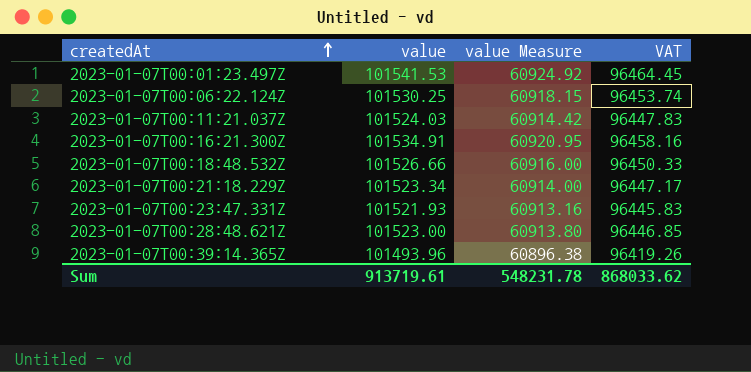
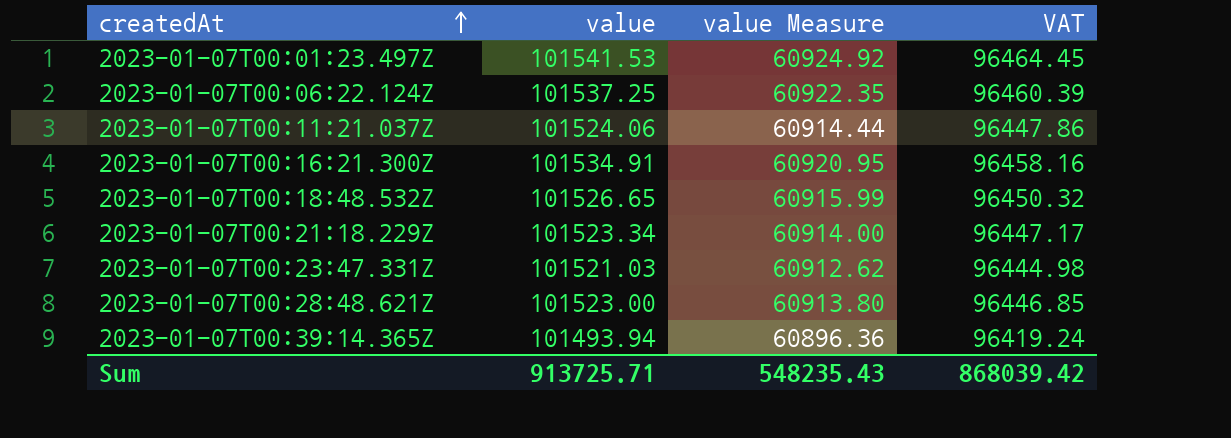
2023-01-07T00:06:22.124Z | value: 101530.25 -> 101537.25
2023-01-07T00:06:22.124Z | value Measure: 60918.15 -> 60922.35
2023-01-07T00:06:22.124Z | VAT: 96453.74 -> 96460.39
2023-01-07T00:11:21.037Z | value: 101524.03 -> 101524.06
2023-01-07T00:11:21.037Z | value Measure: 60914.42 -> 60914.44
2023-01-07T00:11:21.037Z | VAT: 96447.83 -> 96447.86
2023-01-07T00:18:48.532Z | value: 101526.66 -> 101526.65
2023-01-07T00:18:48.532Z | value Measure: 60916.00 -> 60915.99
2023-01-07T00:18:48.532Z | VAT: 96450.33 -> 96450.32
2023-01-07T00:23:47.331Z | value: 101521.93 -> 101521.03
2023-01-07T00:23:47.331Z | value Measure: 60913.16 -> 60912.62
2023-01-07T00:23:47.331Z | VAT: 96445.83 -> 96444.98
2023-01-07T00:39:14.365Z | value: 101493.96 -> 101493.94
2023-01-07T00:39:14.365Z | value Measure: 60896.38 -> 60896.36
2023-01-07T00:39:14.365Z | VAT: 96419.26 -> 96419.24
Sum | value: 913719.61 -> 913725.71
Sum | value Measure: 548231.78 -> 548235.43
Sum | VAT: 868033.62 -> 868039.42

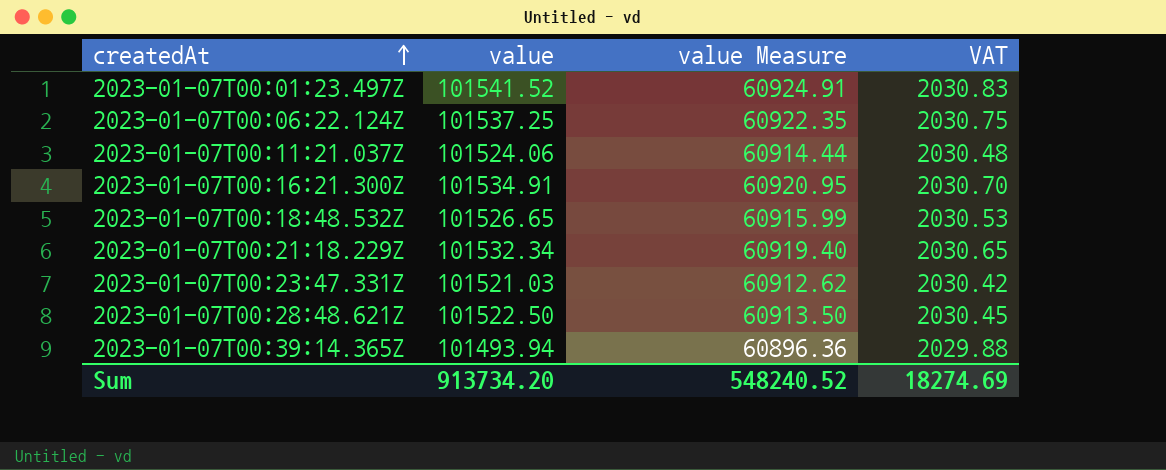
column VAT | formula: [value] * 0.95 -> [value] * 0.02
2023-01-07T00:01:23.497Z | value: 101541.53 -> 101541.52
2023-01-07T00:01:23.497Z | value Measure: 60924.92 -> 60924.91
2023-01-07T00:21:18.229Z | value: 101523.34 -> 101532.34
2023-01-07T00:21:18.229Z | value Measure: 60914.00 -> 60919.40
2023-01-07T00:28:48.621Z | value: 101523.00 -> 101522.50
2023-01-07T00:28:48.621Z | value Measure: 60913.80 -> 60913.50
Sum | value: 913725.71 -> 913734.20
Sum | value Measure: 548235.43 -> 548240.52
Sum | VAT: 868039.42 -> 18274.69

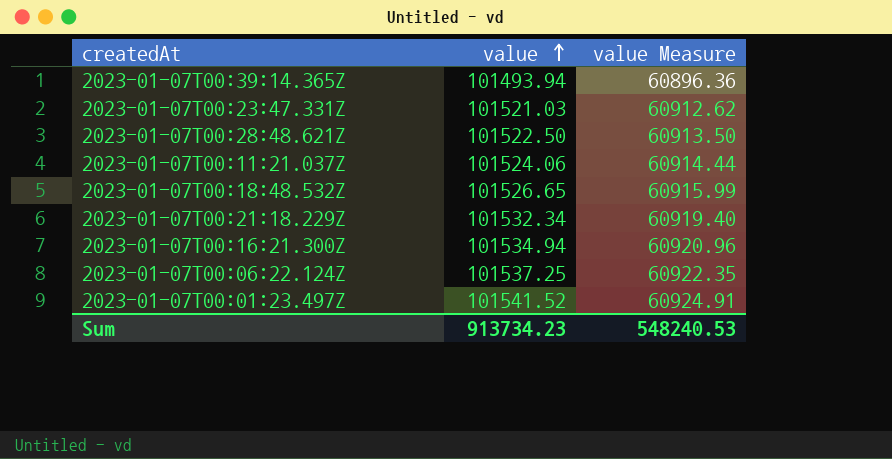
row order: createdAt ascending -> value ascending
column VAT | formula: [value] * 0.02 -> none
2023-01-07T00:16:21.300Z | value: 101534.91 -> 101534.94
2023-01-07T00:16:21.300Z | value Measure: 60920.95 -> 60920.96
Sum | value: 913734.20 -> 913734.23
Sum | value Measure: 548240.52 -> 548240.53

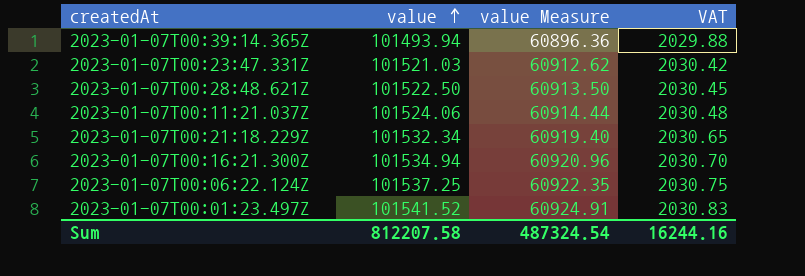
column VAT | formula: none -> [value] * 0.02
row 2023-01-07T00:18:48.532Z: 101526.65 | 60915.99 -> none
Sum | value: 913734.23 -> 812207.58
Sum | value Measure: 548240.53 -> 487324.54

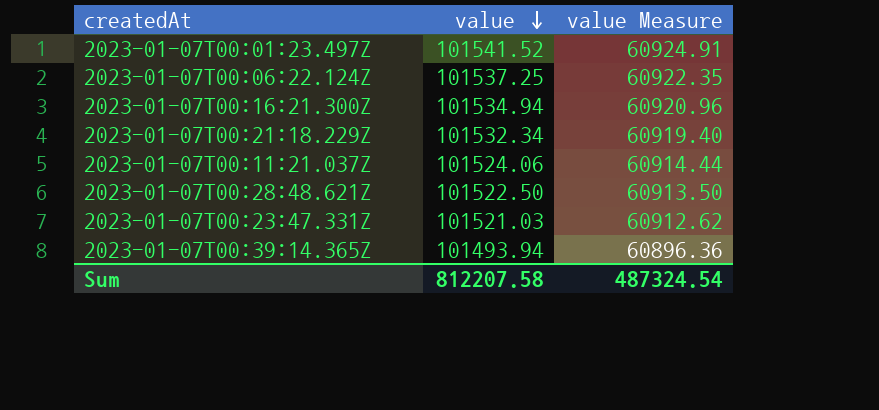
row order: value ascending -> value descending
column VAT | formula: [value] * 0.02 -> none

